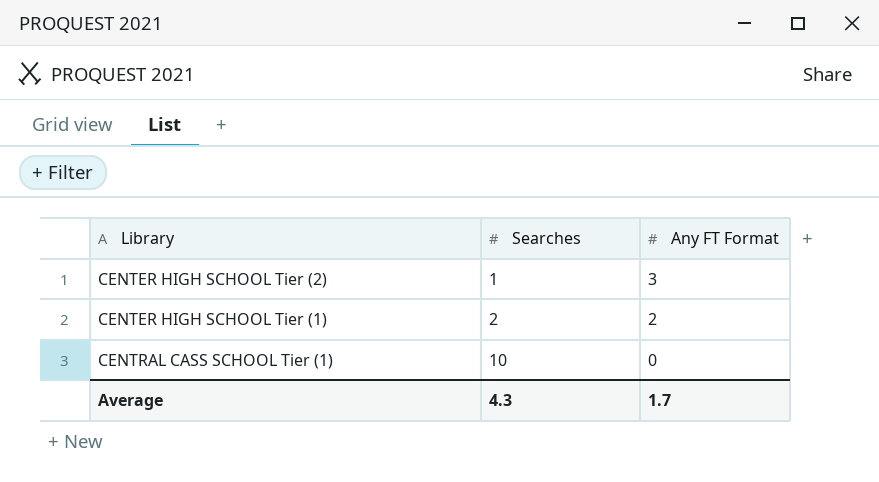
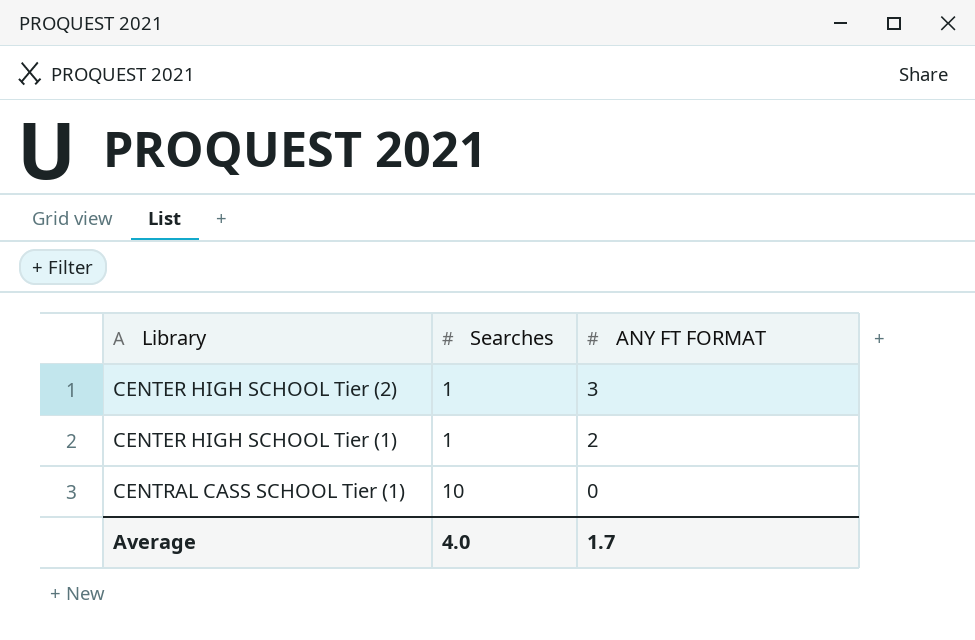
column name: Any FT Format -> ANY FT FORMAT
CENTER HIGH SCHOOL Tier (1) | Searches: 2 -> 1
Average | Searches: 4.3 -> 4.0

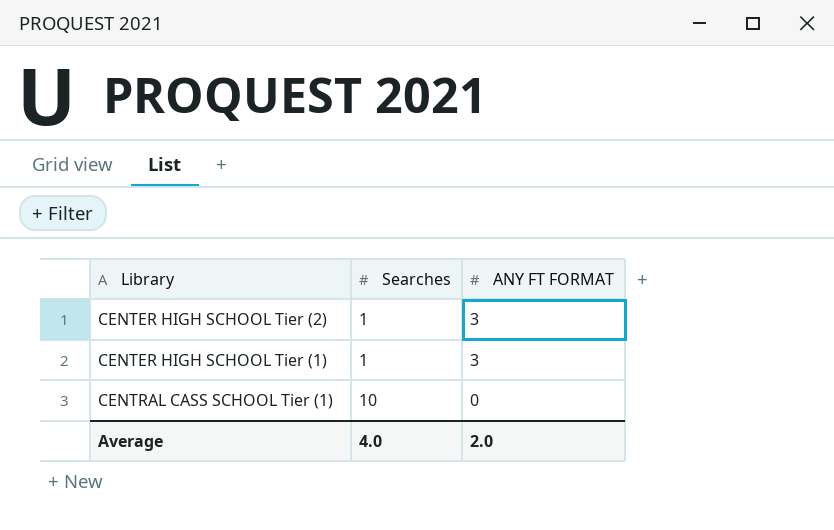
CENTER HIGH SCHOOL Tier (1) | ANY FT FORMAT: 2 -> 3
Average | ANY FT FORMAT: 1.7 -> 2.0

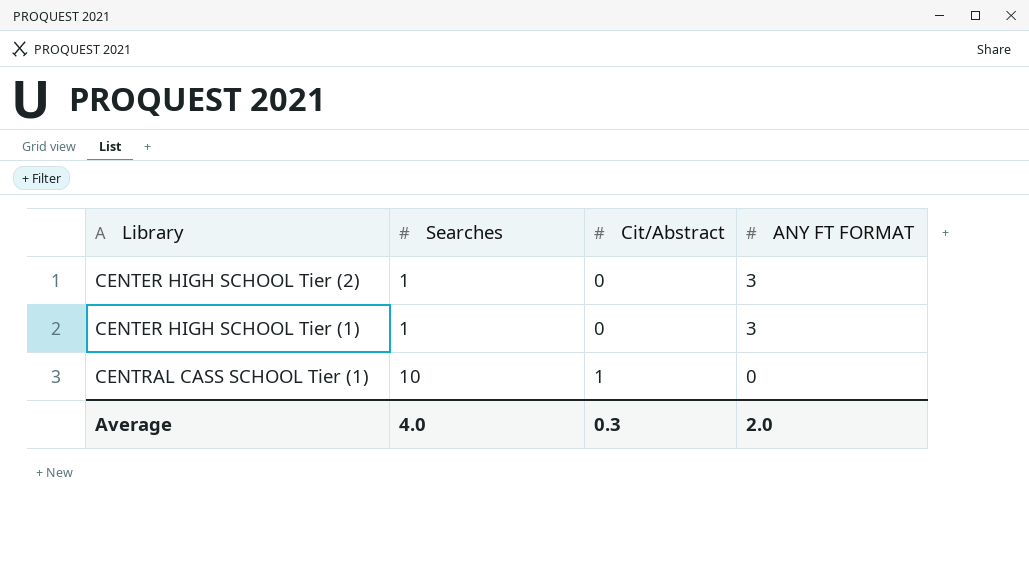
column Cit/Abstract | position: none -> 3

